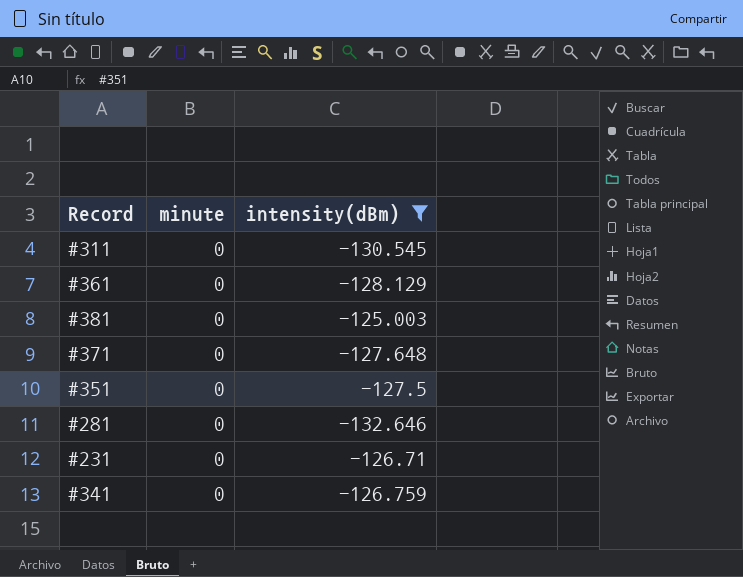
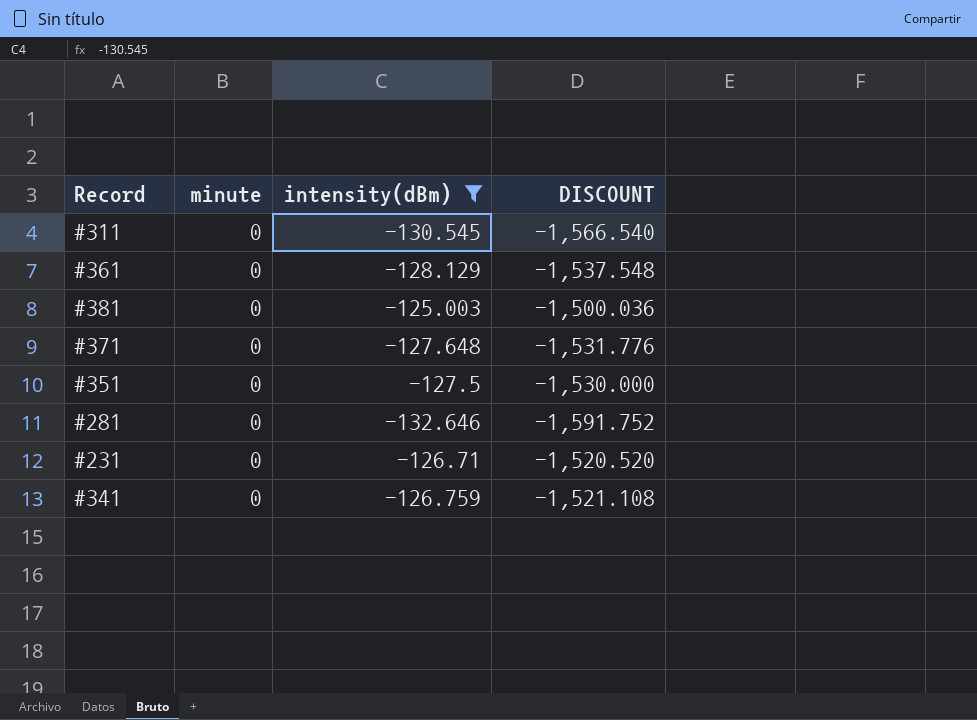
column DISCOUNT | formula: none -> [intensity(dBm)] * 12

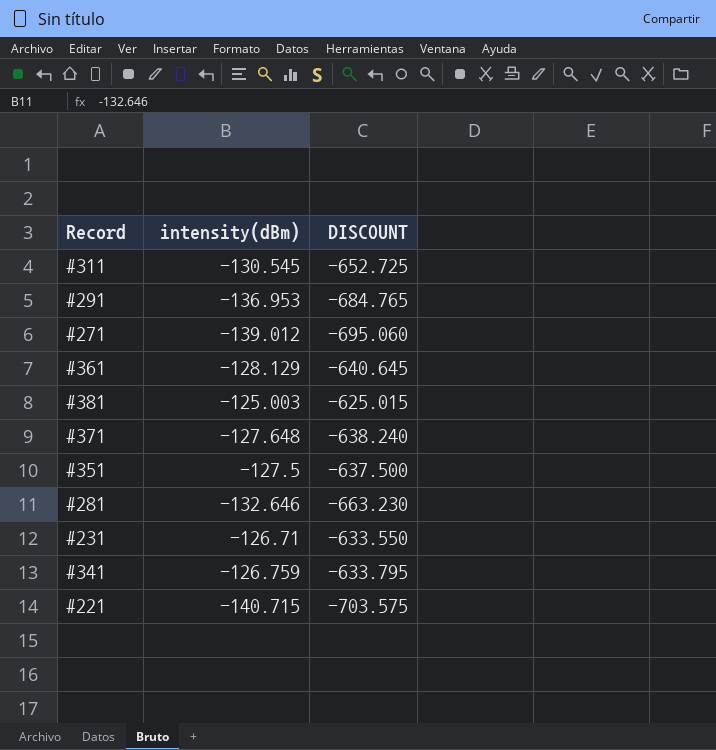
filter: intensity(dBm) >= -132.646 -> none
column minute | position: 2 -> none
column DISCOUNT | formula: [intensity(dBm)] * 12 -> [intensity(dBm)] * 5

